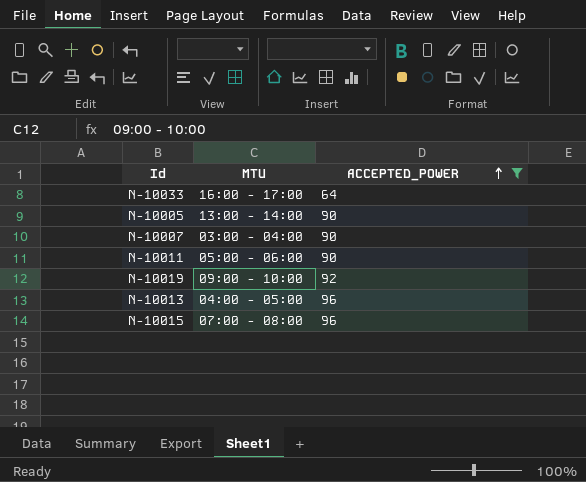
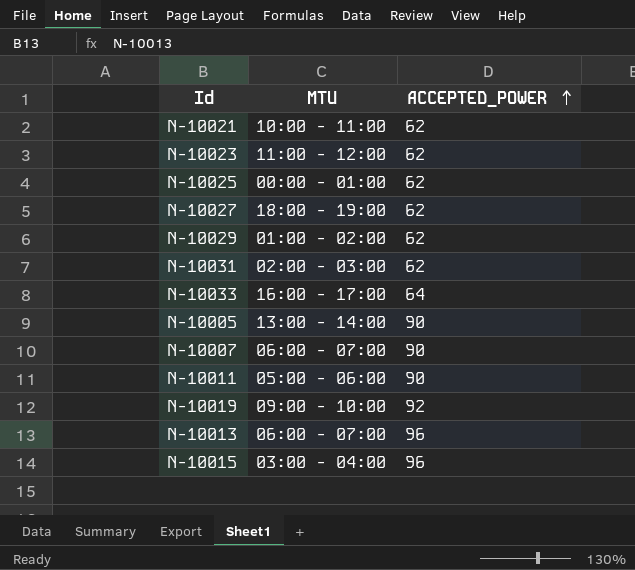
filter: ACCEPTED_POWER != 62 -> none
N-10007 | MTU: 03:00 - 04:00 -> 06:00 - 07:00
N-10013 | MTU: 04:00 - 05:00 -> 06:00 - 07:00
N-10015 | MTU: 07:00 - 08:00 -> 03:00 - 04:00

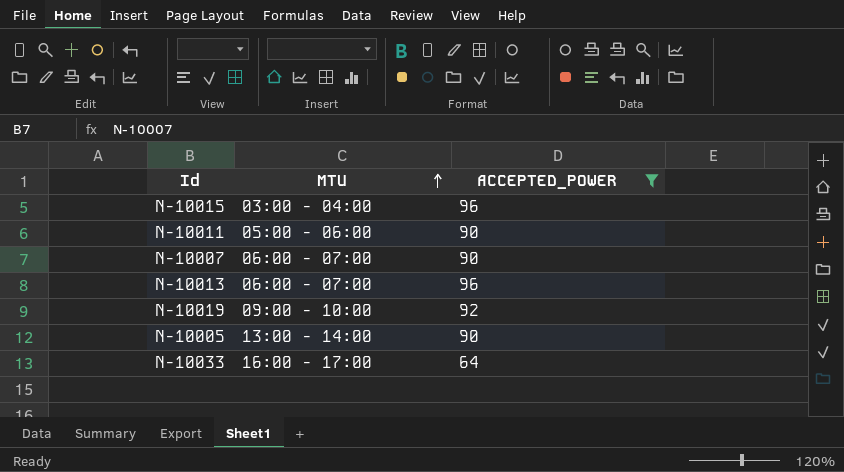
filter: none -> ACCEPTED_POWER != 62
row order: ACCEPTED_POWER ascending -> MTU ascending

